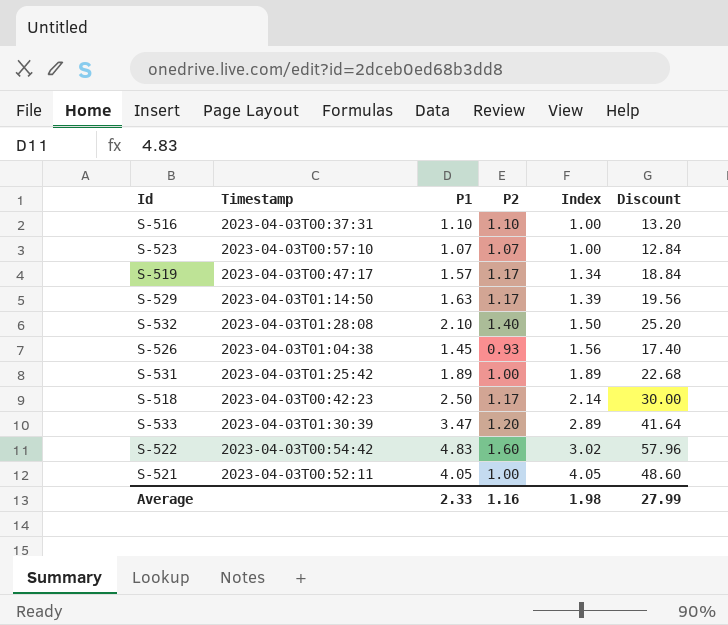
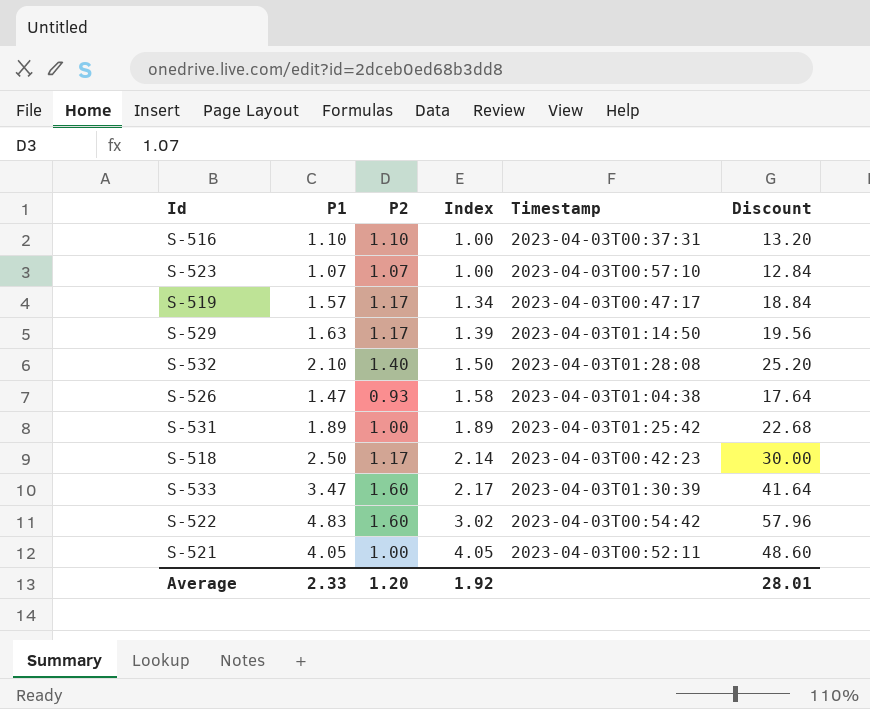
column Timestamp | position: 2 -> 5
S-526 | P1: 1.45 -> 1.47
S-526 | Index: 1.56 -> 1.58
S-526 | Discount: 17.40 -> 17.64
S-533 | P2: 1.20 -> 1.60
S-533 | Index: 2.89 -> 2.17
Average | P2: 1.16 -> 1.20
Average | Index: 1.98 -> 1.92
Average | Discount: 27.99 -> 28.01

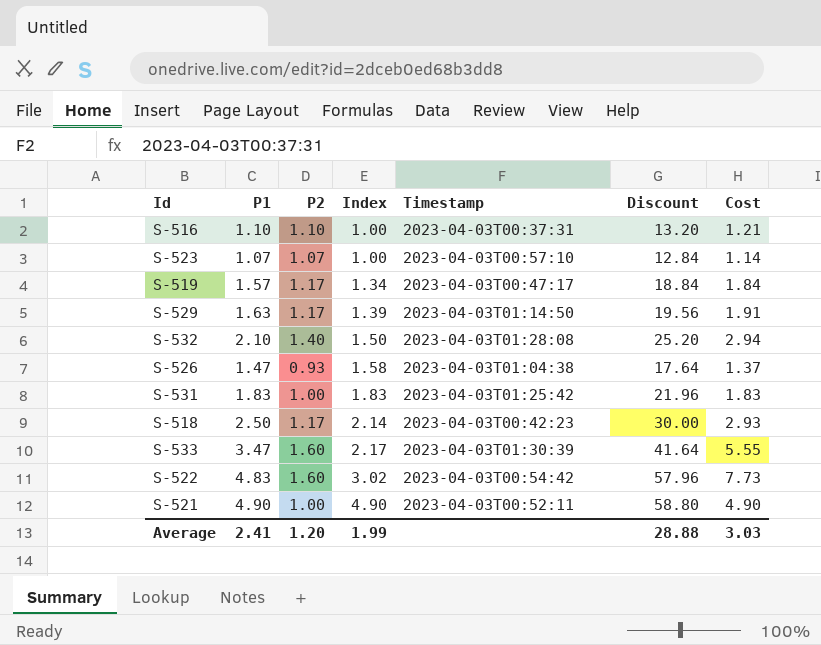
column Cost | formula: none -> [P1] * [P2]
S-531 | P1: 1.89 -> 1.83
S-531 | Index: 1.89 -> 1.83
S-531 | Discount: 22.68 -> 21.96
S-521 | P1: 4.05 -> 4.90
S-521 | Index: 4.05 -> 4.90
S-521 | Discount: 48.60 -> 58.80
Average | P1: 2.33 -> 2.41
Average | Index: 1.92 -> 1.99
Average | Discount: 28.01 -> 28.88

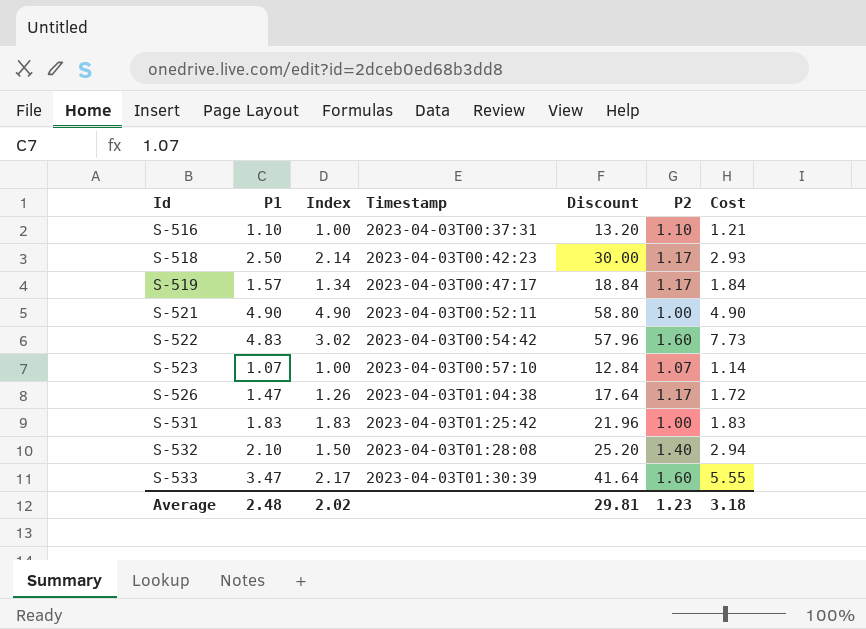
row order: Index ascending -> Id ascending
column P2 | position: 3 -> 6
row S-529: 1.63 | 1.17 | 1.39 | 2023-04-03T01:14:50 | 19.56 | 1.91 -> none
S-526 | Index: 1.58 -> 1.26
S-526 | P2: 0.93 -> 1.17
S-526 | Cost: 1.37 -> 1.72
Average | P1: 2.41 -> 2.48
Average | Index: 1.99 -> 2.02
Average | Discount: 28.88 -> 29.81
Average | P2: 1.20 -> 1.23
Average | Cost: 3.03 -> 3.18

